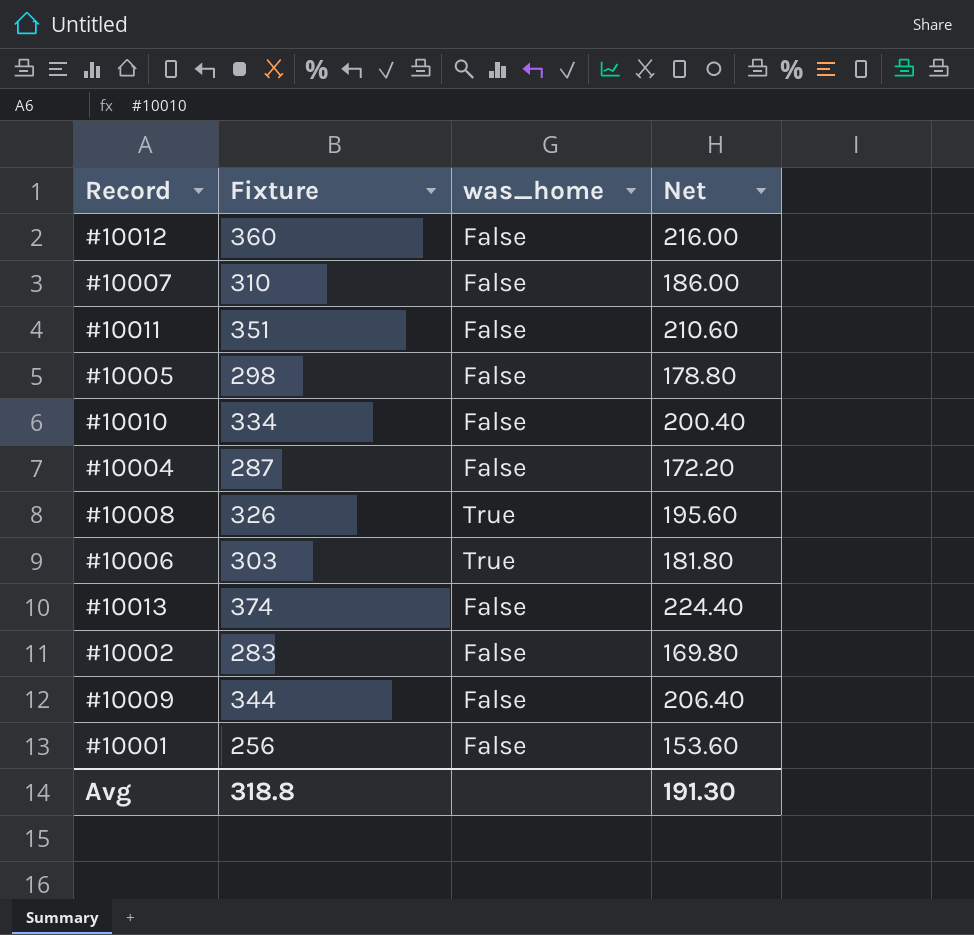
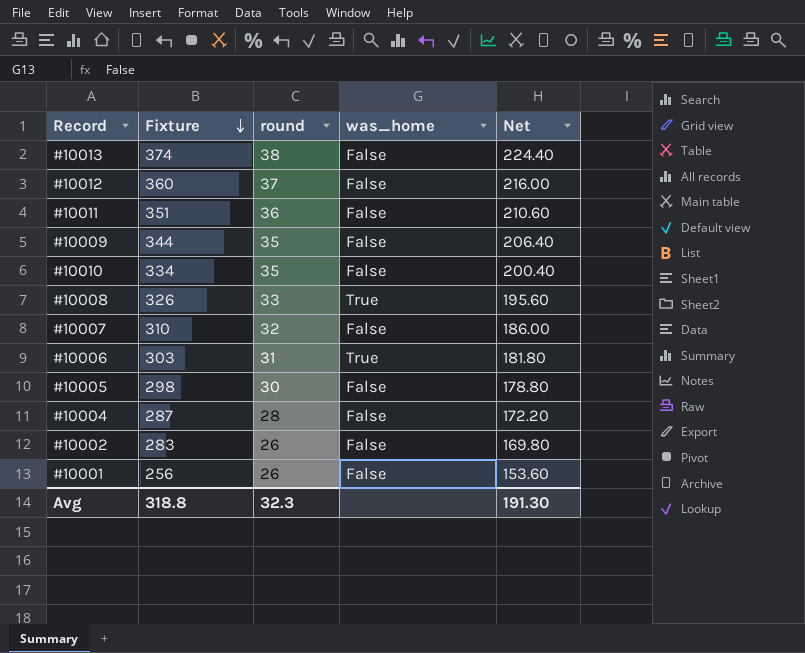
row order: none -> Fixture descending
column round | position: none -> 3

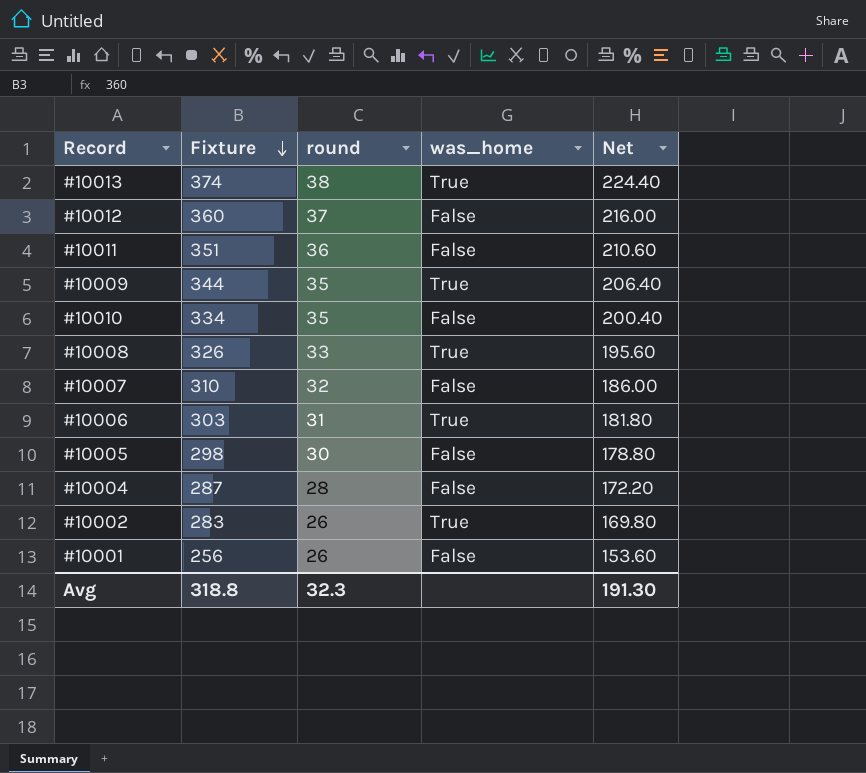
#10013 | was_home: False -> True
#10009 | was_home: False -> True
#10002 | was_home: False -> True

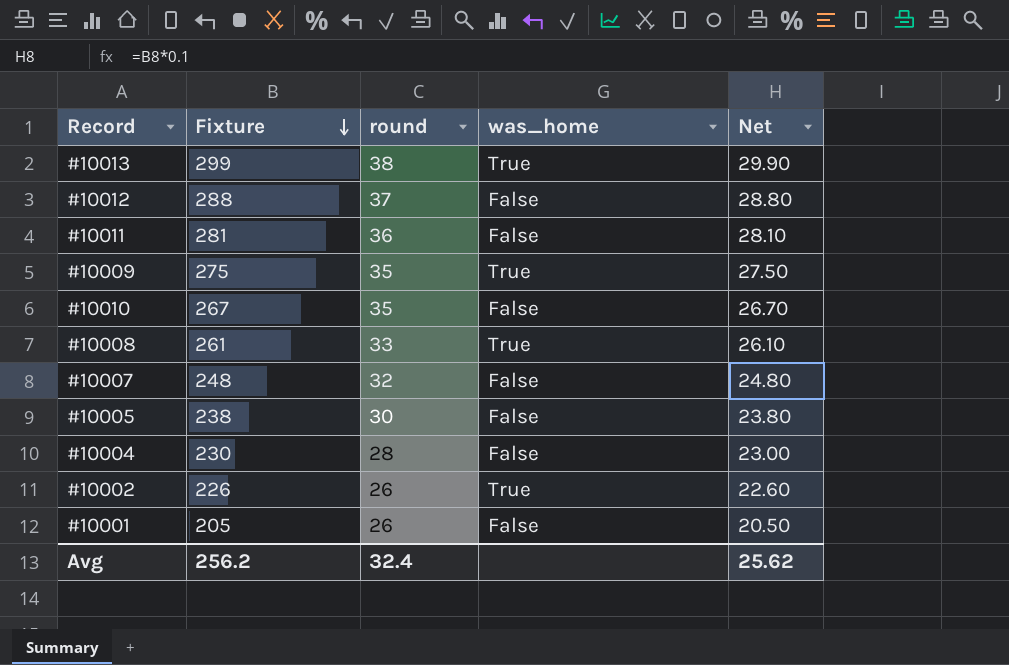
column Net | formula: [Fixture] * 0.6 -> [Fixture] * 0.1
row #10006: 303 | 31 | True | 181.80 -> none
#10013 | Fixture: 374 -> 299
#10012 | Fixture: 360 -> 288
#10011 | Fixture: 351 -> 281
#10009 | Fixture: 344 -> 275
#10010 | Fixture: 334 -> 267
#10008 | Fixture: 326 -> 261
#10007 | Fixture: 310 -> 248
#10005 | Fixture: 298 -> 238
#10004 | Fixture: 287 -> 230
#10002 | Fixture: 283 -> 226
#10001 | Fixture: 256 -> 205
Avg | Fixture: 318.8 -> 256.2
Avg | round: 32.3 -> 32.4
Avg | Net: 191.30 -> 25.62

